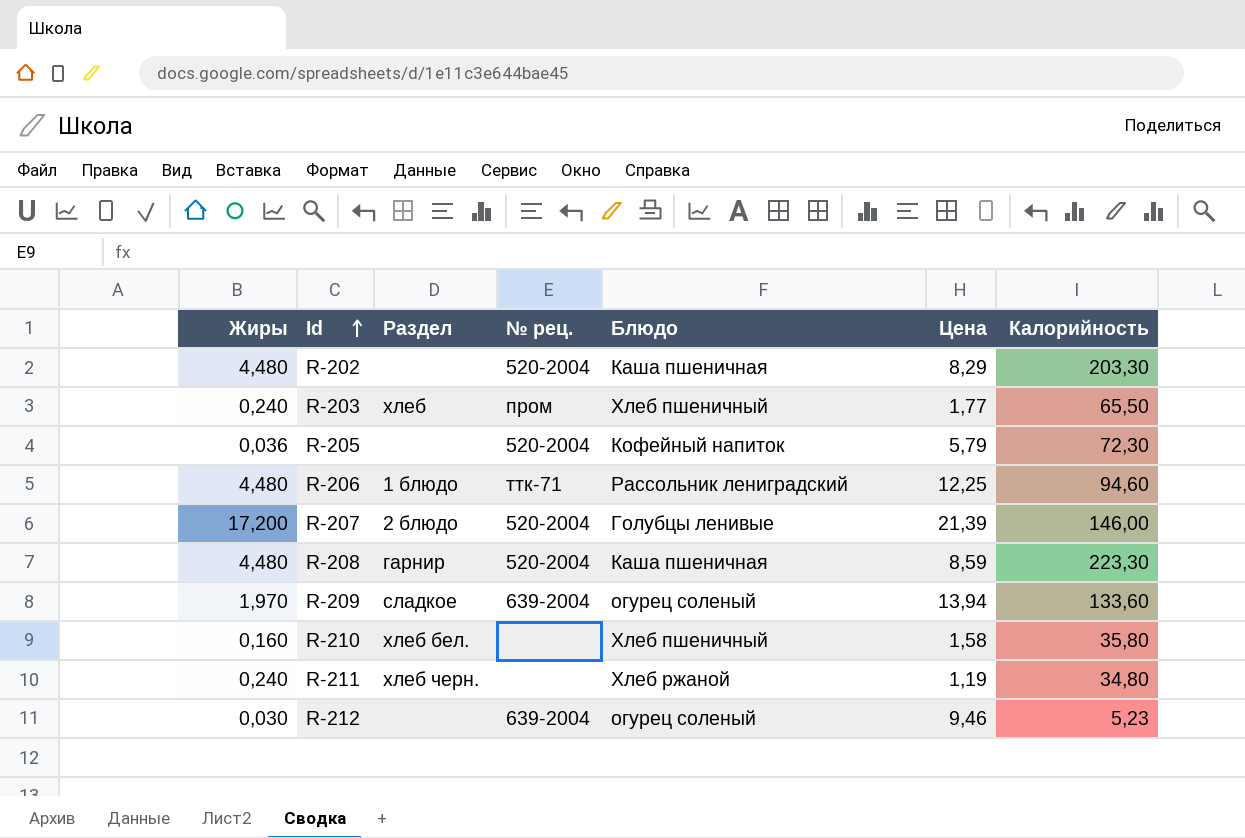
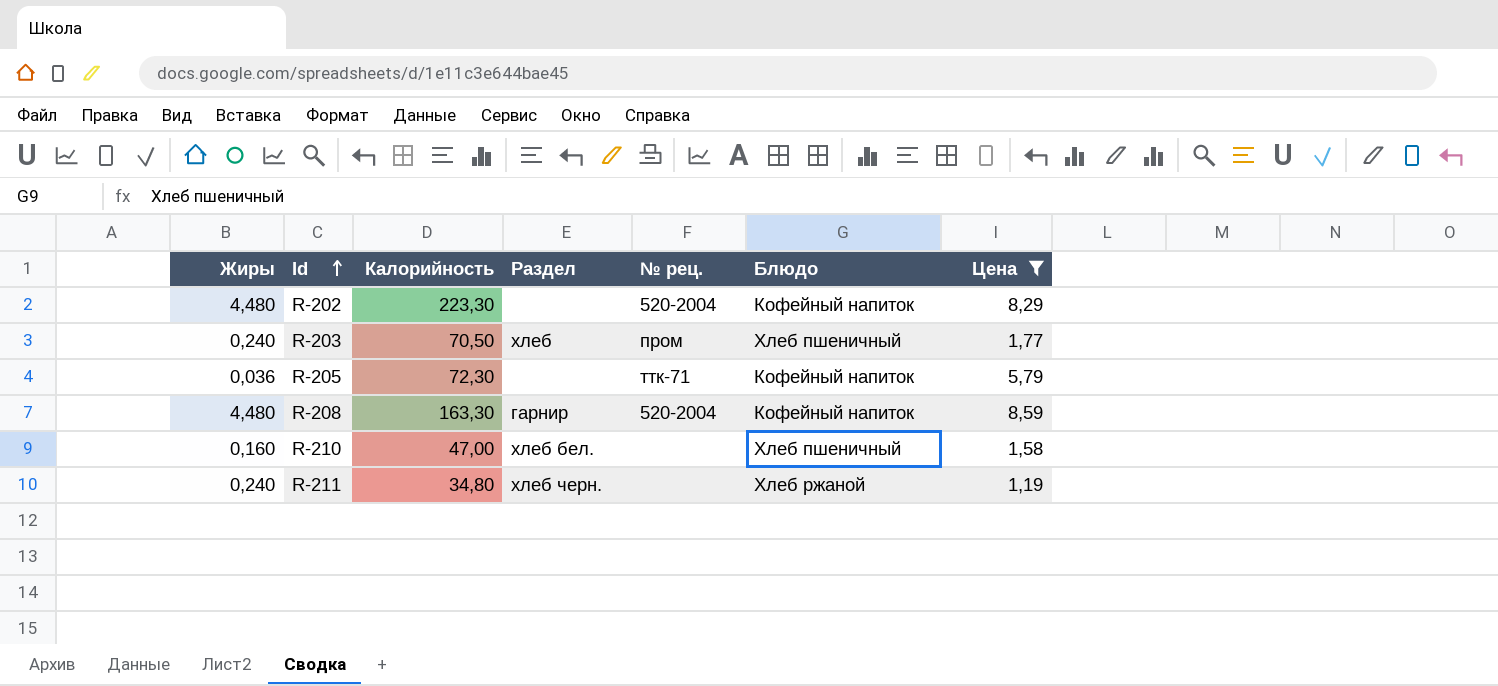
filter: none -> Цена <= 8,59
column Калорийность | position: 7 -> 3
R-202 | Калорийность: 203,30 -> 223,30
R-202 | Блюдо: Каша пшеничная -> Кофейный напиток
R-203 | Калорийность: 65,50 -> 70,50
R-205 | № рец.: 520-2004 -> ттк-71
R-208 | Калорийность: 223,30 -> 163,30
R-208 | Блюдо: Каша пшеничная -> Кофейный напиток
R-210 | Калорийность: 35,80 -> 47,00

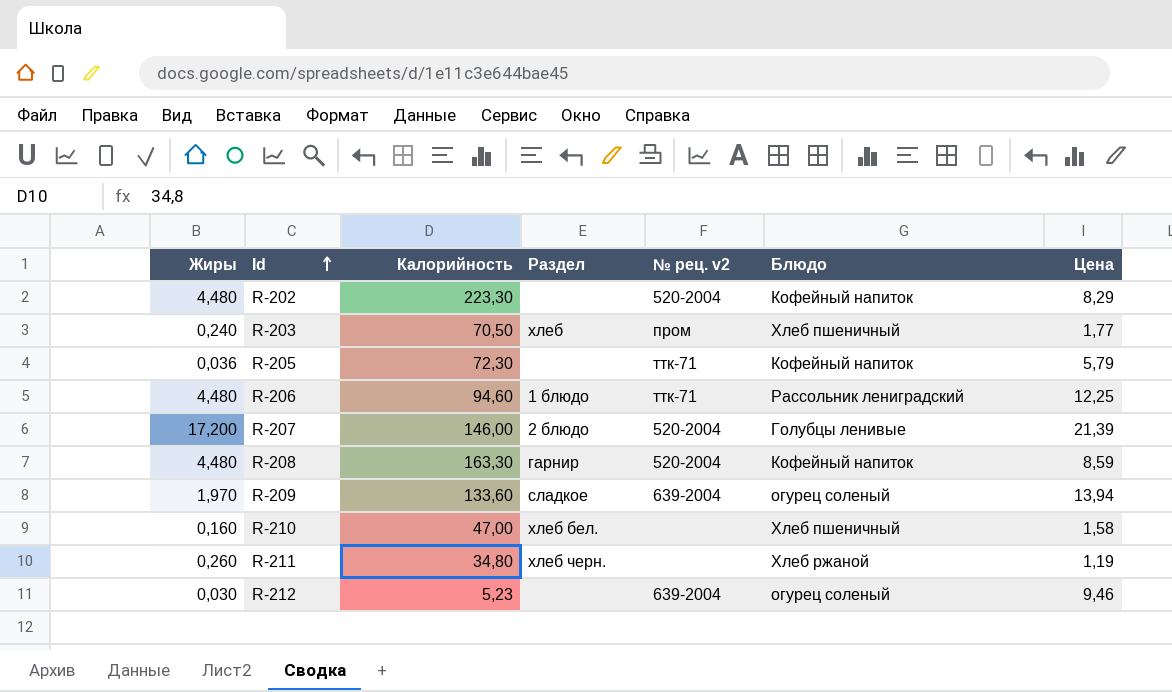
filter: Цена <= 8,59 -> none
column name: № рец. -> № рец. v2
R-211 | Жиры: 0,240 -> 0,260

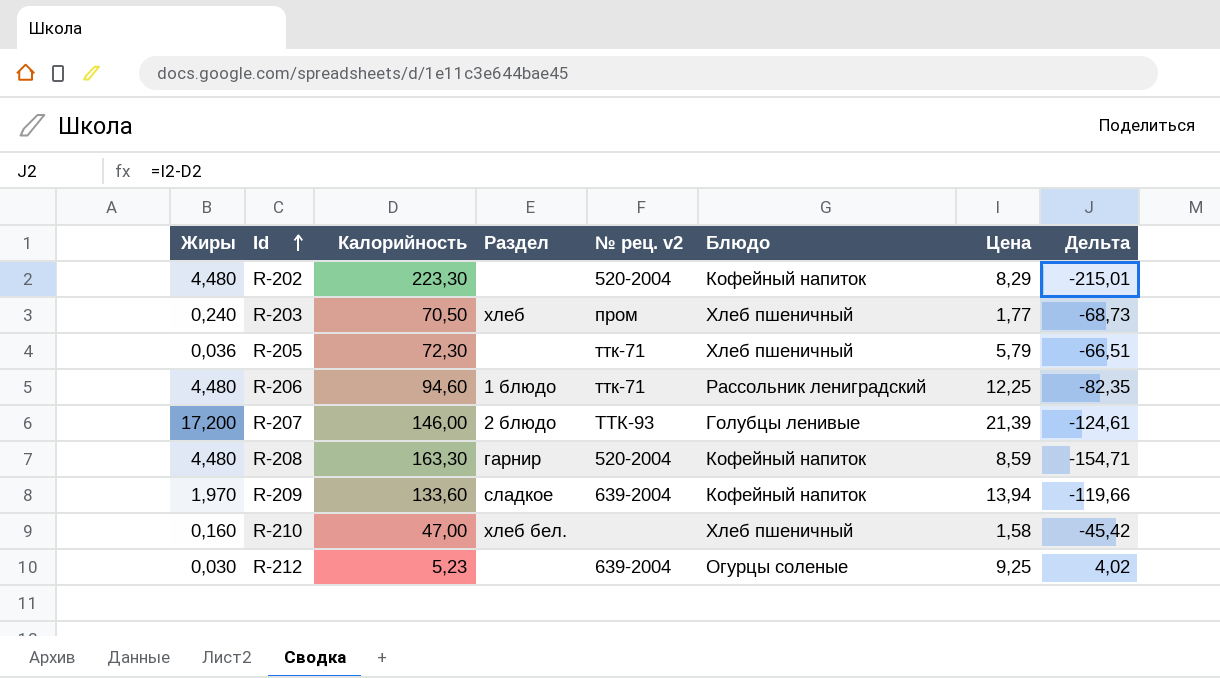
column Дельта | formula: none -> [Цена] - [Калорийность]
row R-211: 0,260 | 34,80 | хлеб черн. | none | Хлеб ржаной | 1,19 -> none
R-205 | Блюдо: Кофейный напиток -> Хлеб пшеничный
R-207 | № рец. v2: 520-2004 -> ТТК-93
R-209 | Блюдо: огурец соленый -> Кофейный напиток
R-212 | Блюдо: огурец соленый -> Огурцы соленые
R-212 | Цена: 9,46 -> 9,25

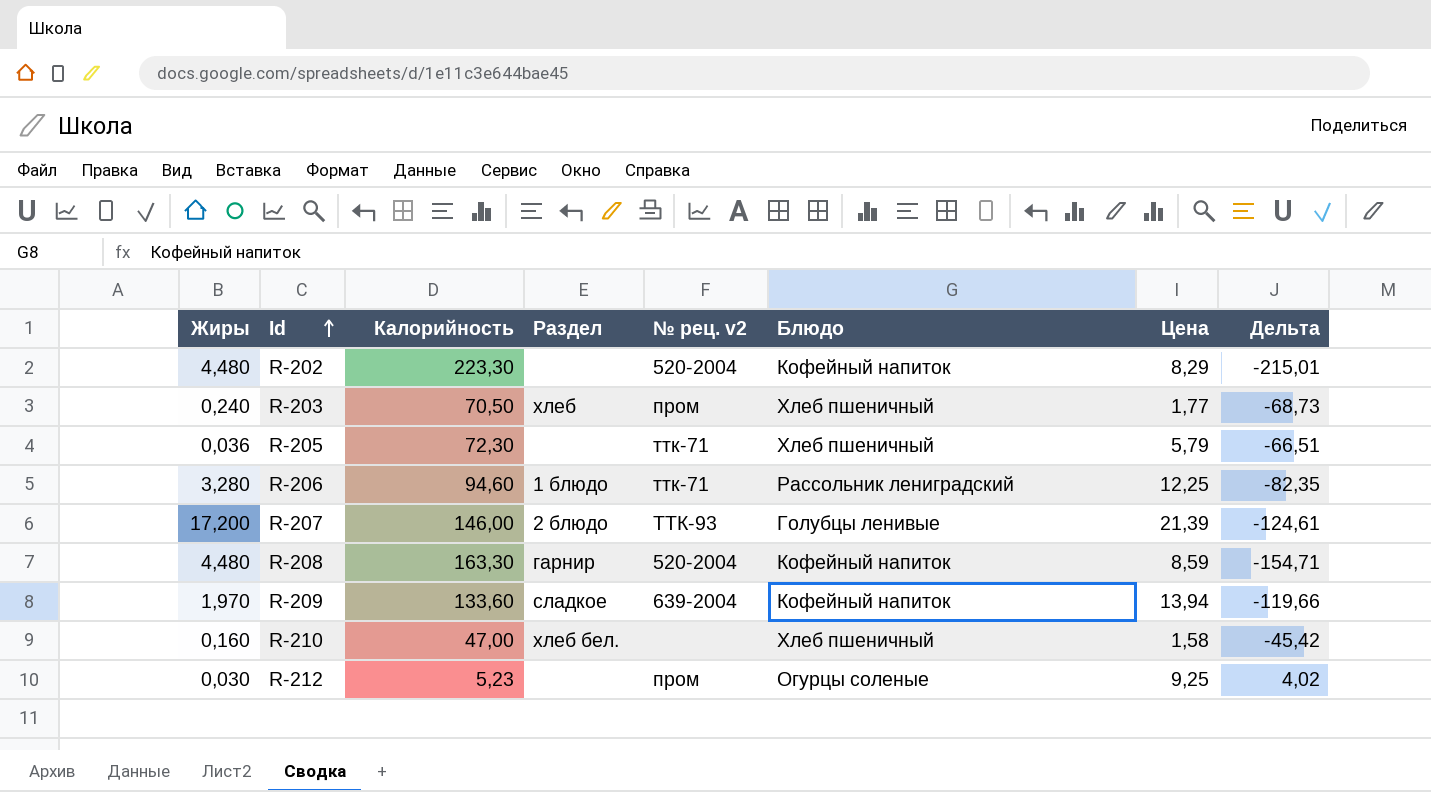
R-206 | Жиры: 4,480 -> 3,280
R-212 | № рец. v2: 639-2004 -> пром

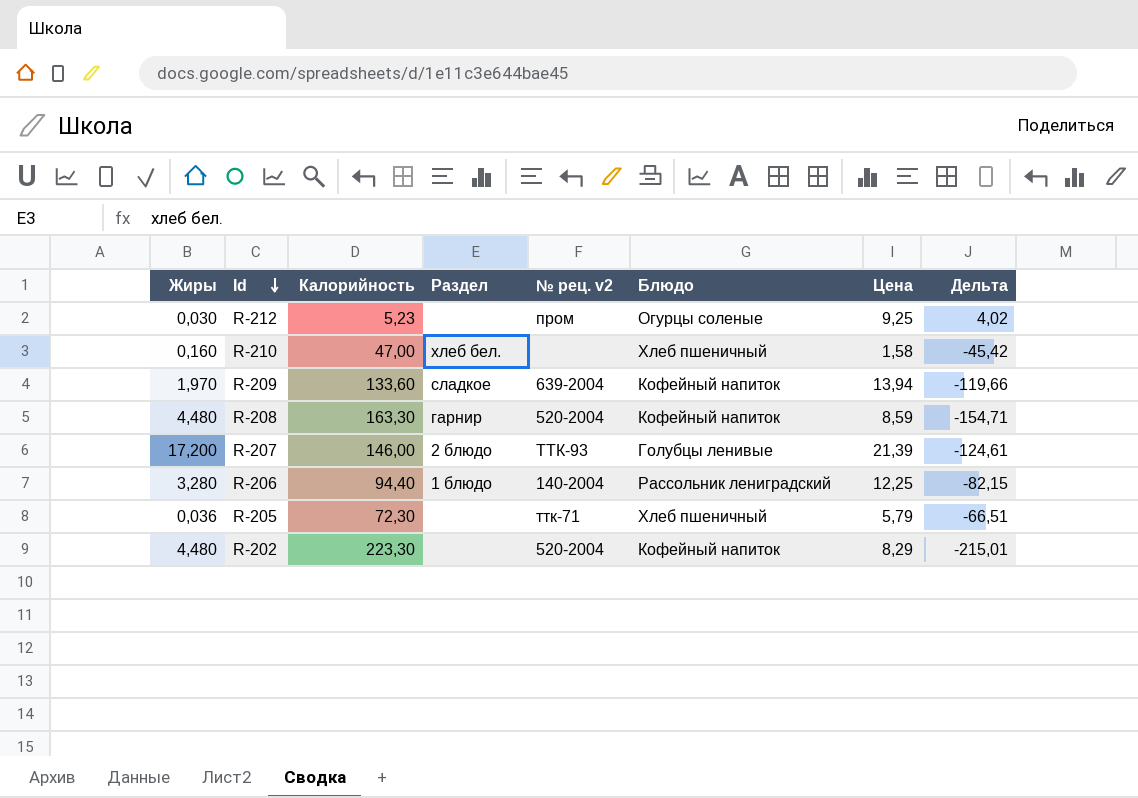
row order: Id ascending -> Id descending
row R-203: 0,240 | 70,50 | хлеб | пром | Хлеб пшеничный | 1,77 | -68,73 -> none
R-206 | Калорийность: 94,60 -> 94,40
R-206 | № рец. v2: ттк-71 -> 140-2004
R-206 | Дельта: -82,35 -> -82,15

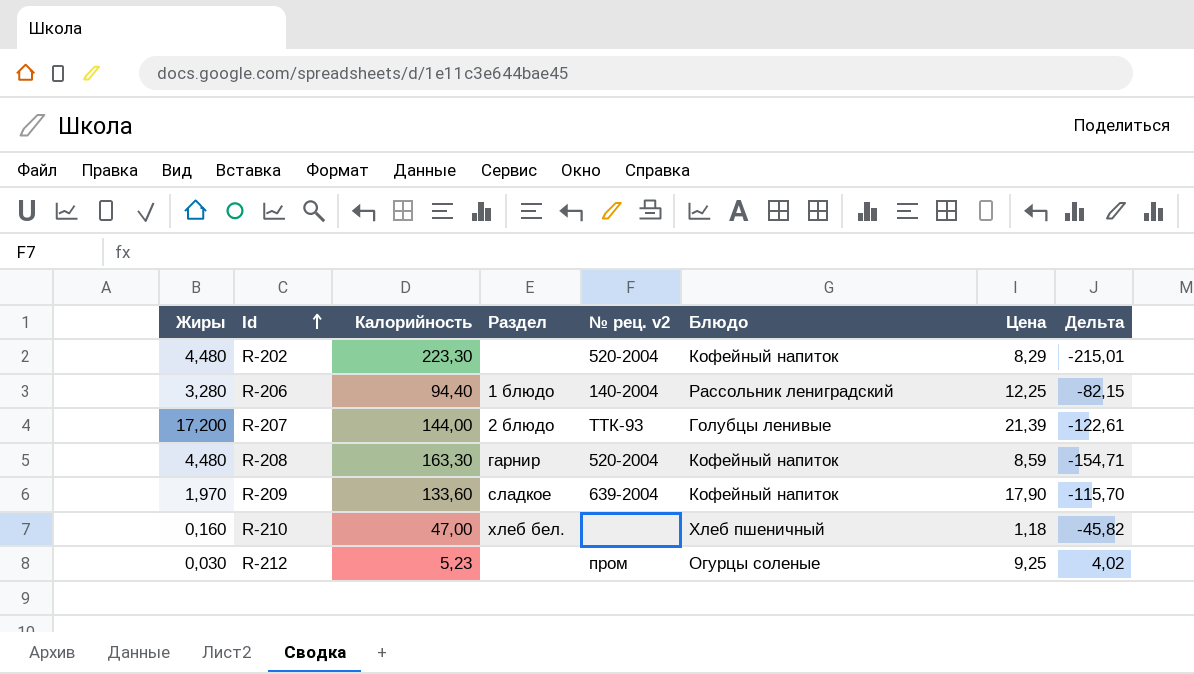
row order: Id descending -> Id ascending
row R-205: 0,036 | 72,30 | none | ттк-71 | Хлеб пшеничный | 5,79 | -66,51 -> none
R-207 | Калорийность: 146,00 -> 144,00
R-207 | Дельта: -124,61 -> -122,61
R-209 | Цена: 13,94 -> 17,90
R-209 | Дельта: -119,66 -> -115,70
R-210 | Цена: 1,58 -> 1,18
R-210 | Дельта: -45,42 -> -45,82

